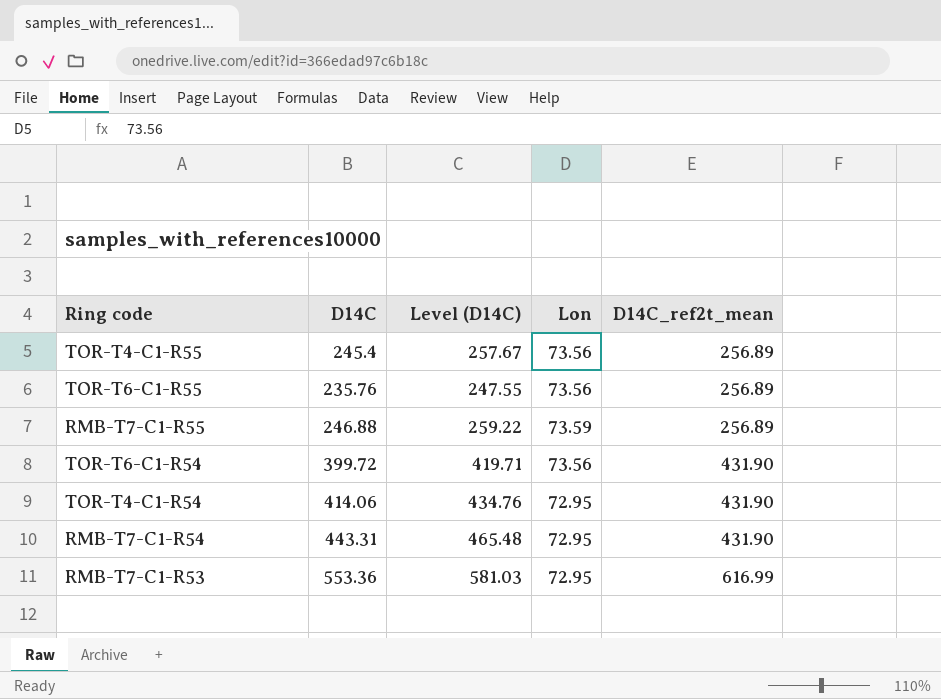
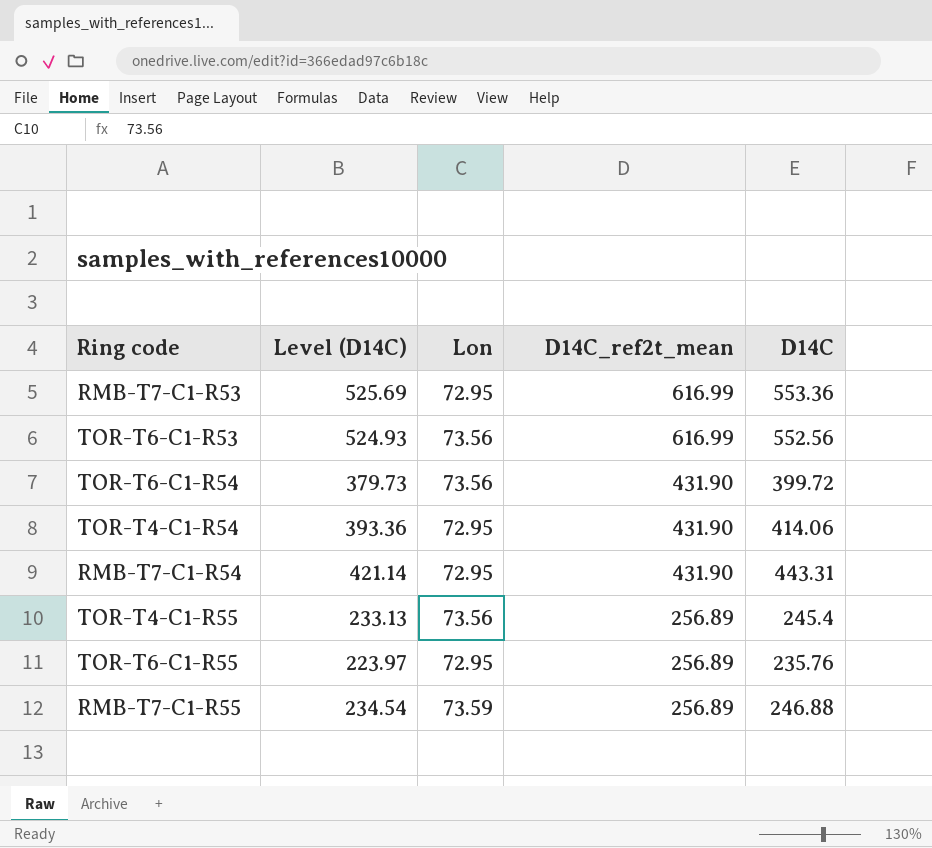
row order: D14C_ref2t_mean ascending -> D14C_ref2t_mean descending
column Level (D14C) | formula: [D14C] * 1.05 -> [D14C] * 0.95
column D14C | position: 2 -> 5
row TOR-T6-C1-R53: none -> 524.93 | 73.56 | 616.99 | 552.56
TOR-T6-C1-R55 | Lon: 73.56 -> 72.95

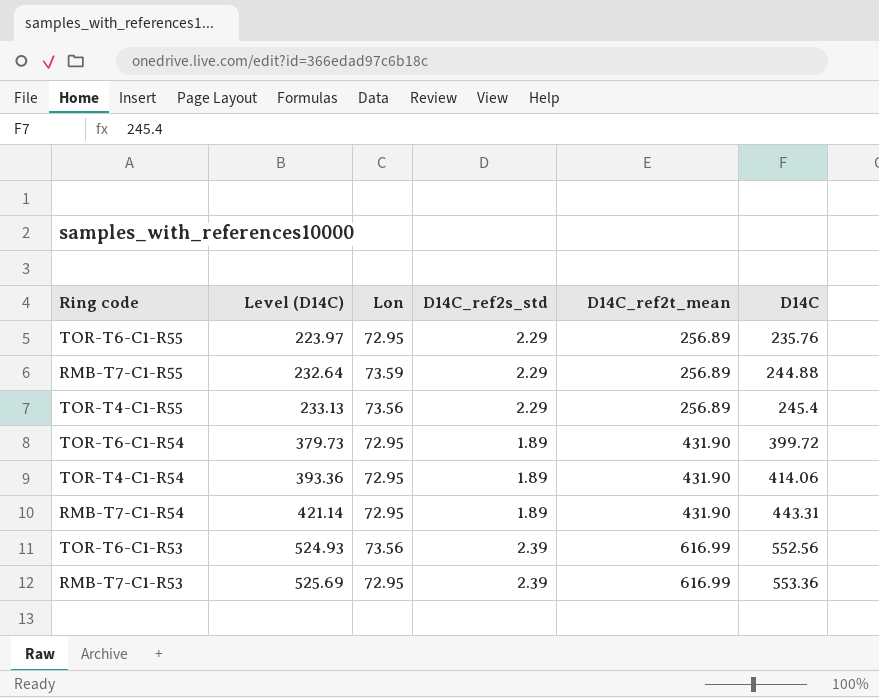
row order: D14C_ref2t_mean descending -> Level (D14C) ascending
column D14C_ref2s_std | position: none -> 4
RMB-T7-C1-R55 | Level (D14C): 234.54 -> 232.64
RMB-T7-C1-R55 | D14C: 246.88 -> 244.88
TOR-T6-C1-R54 | Lon: 73.56 -> 72.95

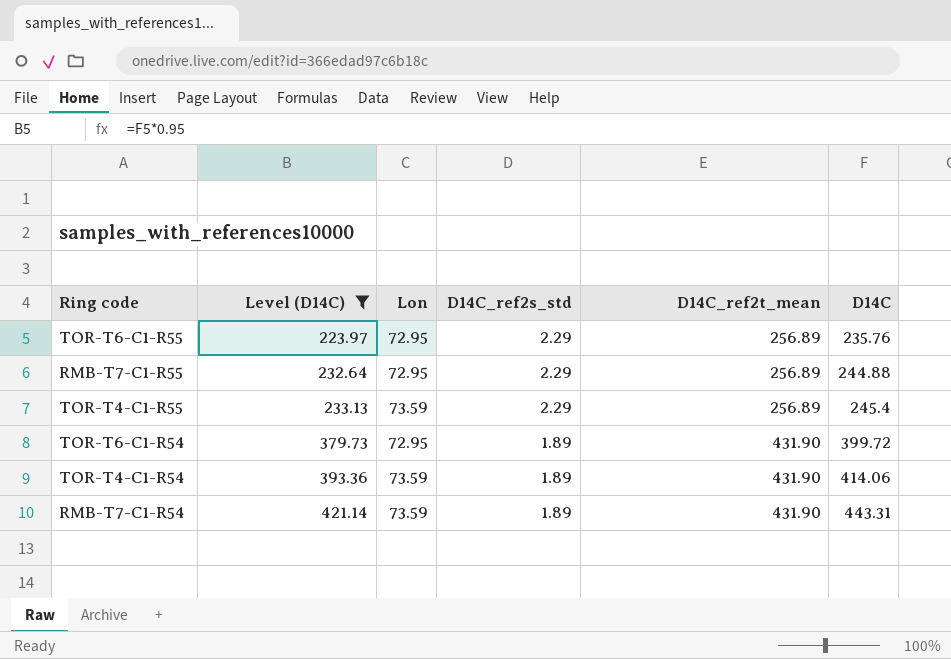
filter: none -> Level (D14C) <= 421.14
RMB-T7-C1-R55 | Lon: 73.59 -> 72.95
TOR-T4-C1-R55 | Lon: 73.56 -> 73.59
TOR-T4-C1-R54 | Lon: 72.95 -> 73.59
RMB-T7-C1-R54 | Lon: 72.95 -> 73.59

